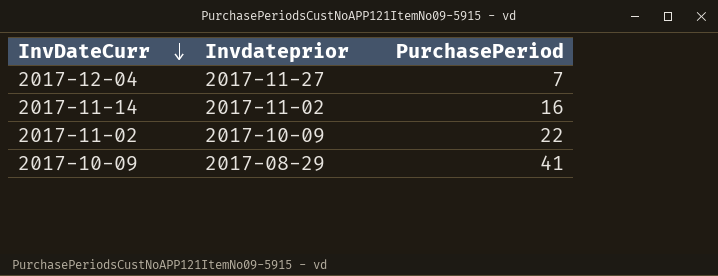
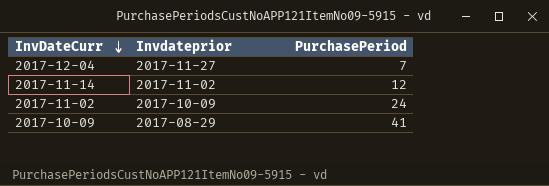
2017-11-14 | PurchasePeriod: 16 -> 12
2017-11-02 | PurchasePeriod: 22 -> 24

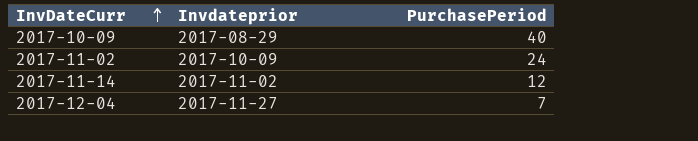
row order: InvDateCurr descending -> InvDateCurr ascending
2017-10-09 | PurchasePeriod: 41 -> 40

